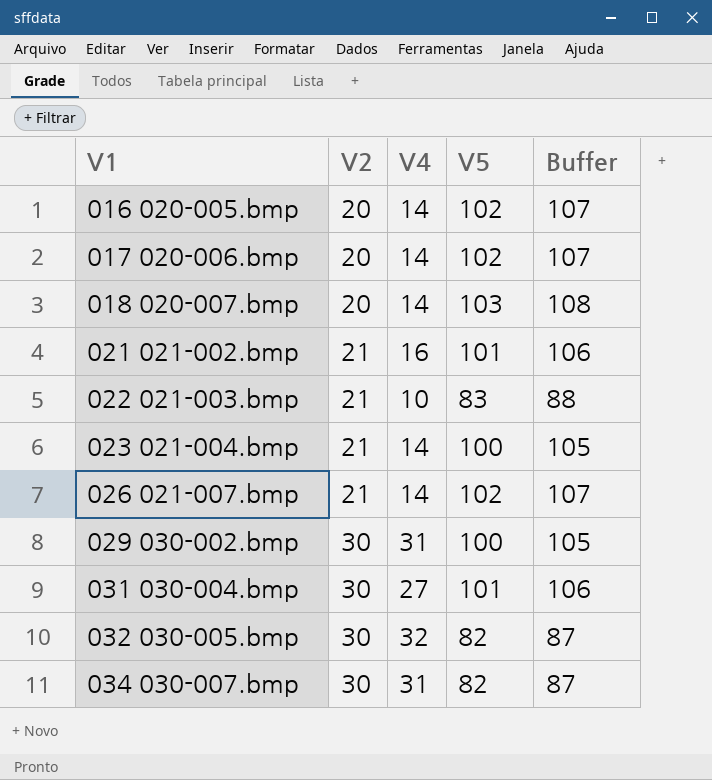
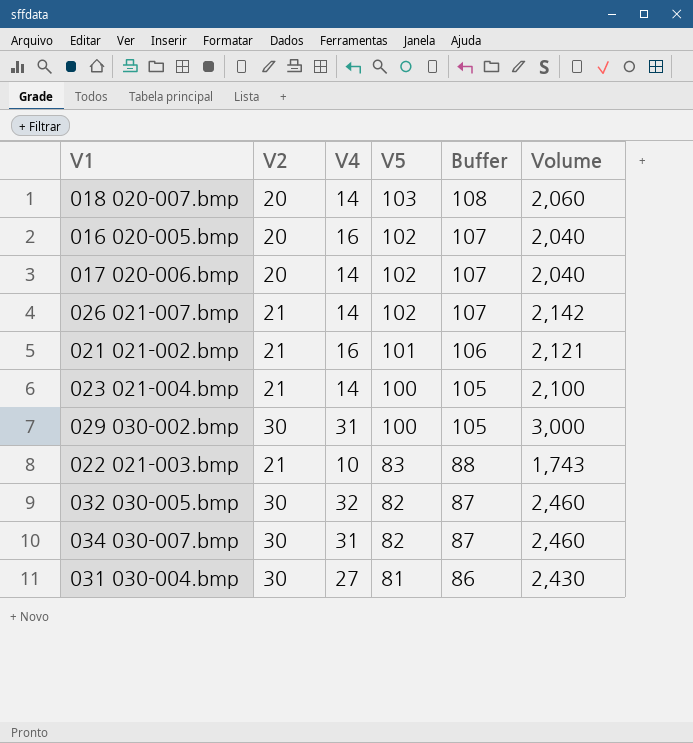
row order: V1 ascending -> V5 descending
column Volume | formula: none -> [V2] * [V5]
016 020-005.bmp | V4: 14 -> 16
031 030-004.bmp | V5: 101 -> 81
031 030-004.bmp | Buffer: 106 -> 86

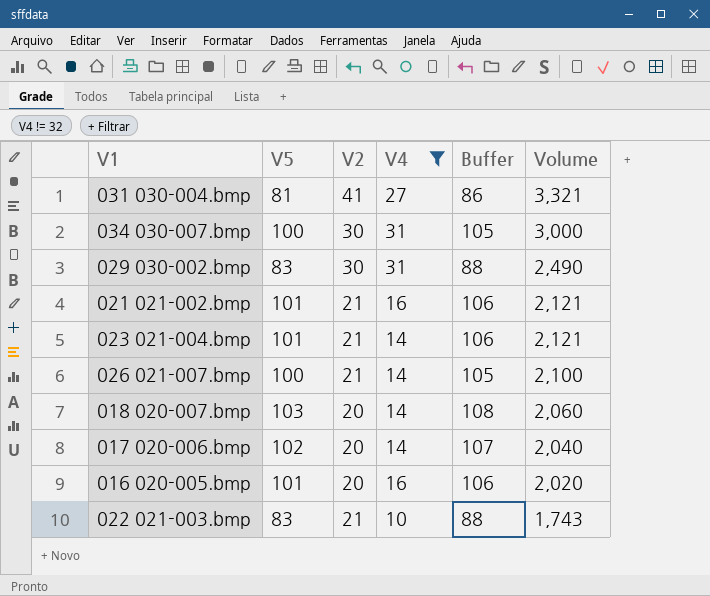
filter: none -> V4 != 32
row order: V5 descending -> Volume descending
column V5 | position: 4 -> 2
031 030-004.bmp | V2: 30 -> 41
031 030-004.bmp | Volume: 2,430 -> 3,321
034 030-007.bmp | V5: 82 -> 100
034 030-007.bmp | Buffer: 87 -> 105
034 030-007.bmp | Volume: 2,460 -> 3,000
029 030-002.bmp | V5: 100 -> 83
029 030-002.bmp | Buffer: 105 -> 88
029 030-002.bmp | Volume: 3,000 -> 2,490
023 021-004.bmp | V5: 100 -> 101
023 021-004.bmp | Buffer: 105 -> 106
023 021-004.bmp | Volume: 2,100 -> 2,121
026 021-007.bmp | V5: 102 -> 100
026 021-007.bmp | Buffer: 107 -> 105
026 021-007.bmp | Volume: 2,142 -> 2,100
016 020-005.bmp | V5: 102 -> 101
016 020-005.bmp | Buffer: 107 -> 106
016 020-005.bmp | Volume: 2,040 -> 2,020

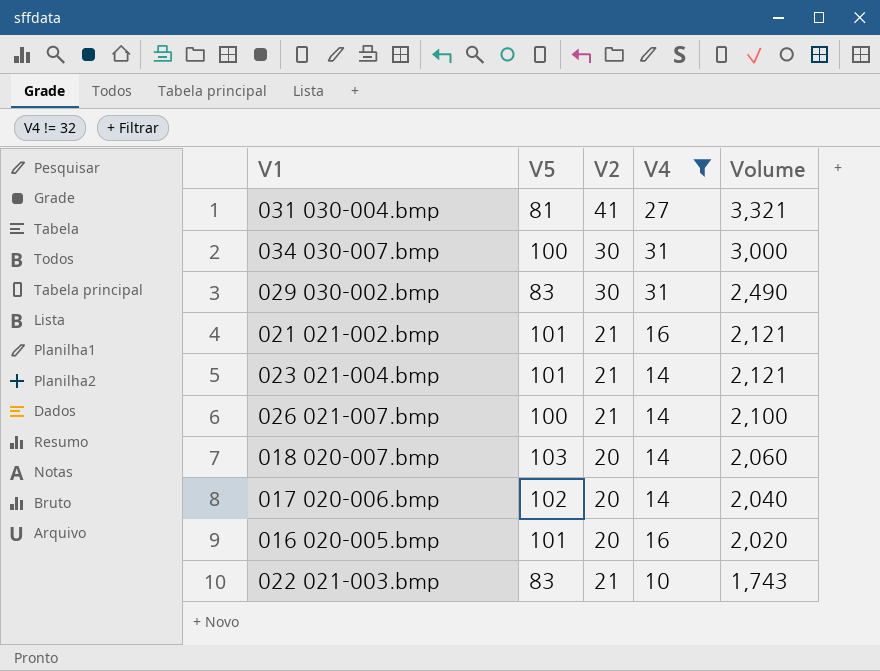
column Buffer | formula: [V5] + 5 -> none

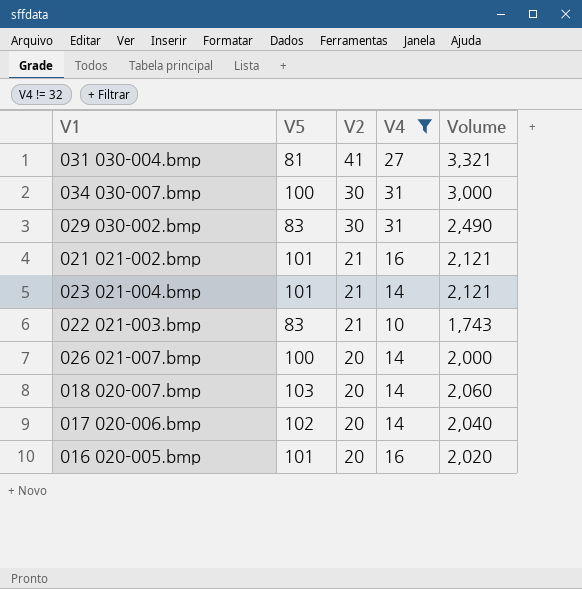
row order: Volume descending -> V2 descending
026 021-007.bmp | V2: 21 -> 20
026 021-007.bmp | Volume: 2,100 -> 2,000

